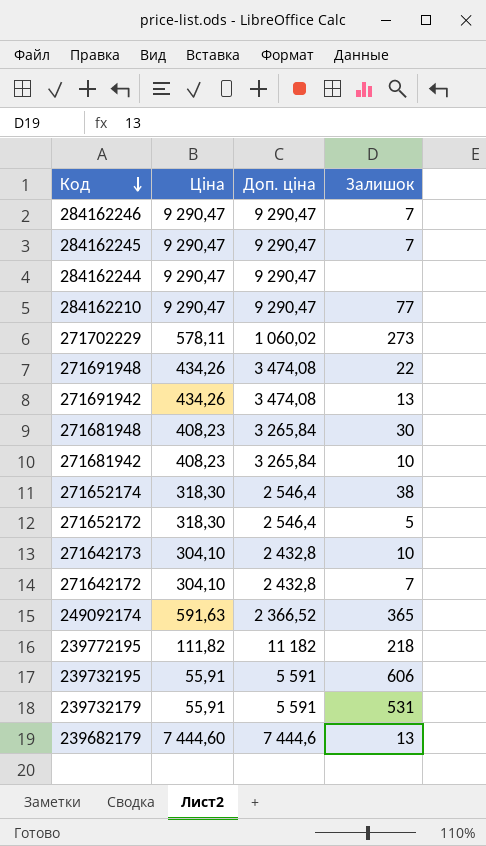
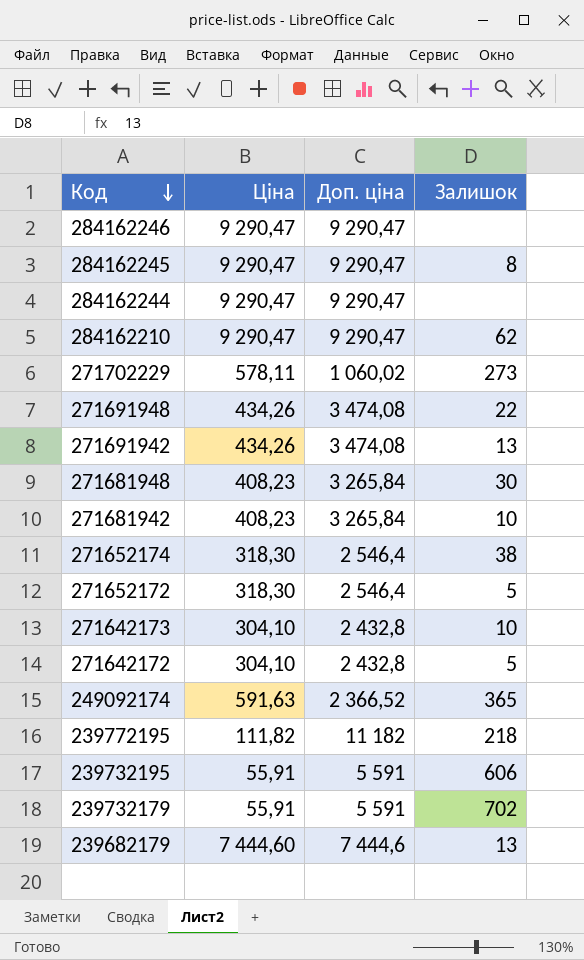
284162246 | Залишок: 7 -> none
284162245 | Залишок: 7 -> 8
284162210 | Залишок: 77 -> 62
271642172 | Залишок: 7 -> 5
239732179 | Залишок: 531 -> 702

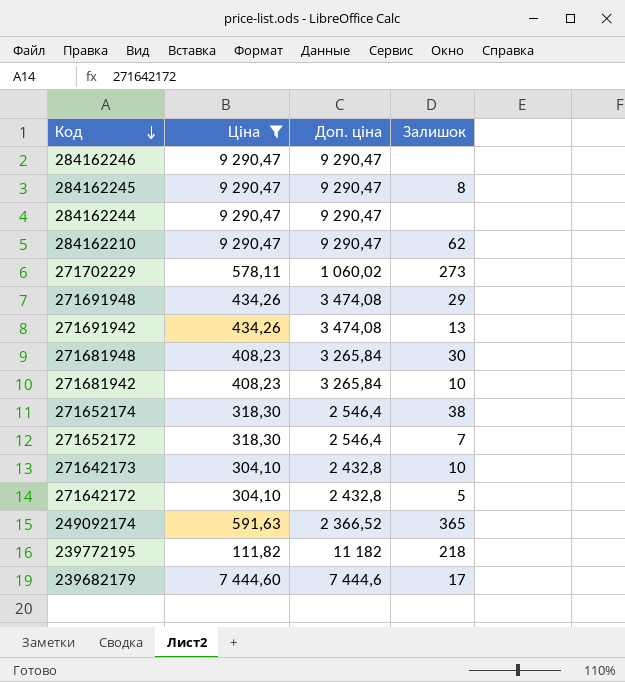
filter: none -> Ціна != 55,91
271691948 | Залишок: 22 -> 29
271652172 | Залишок: 5 -> 7
239682179 | Залишок: 13 -> 17

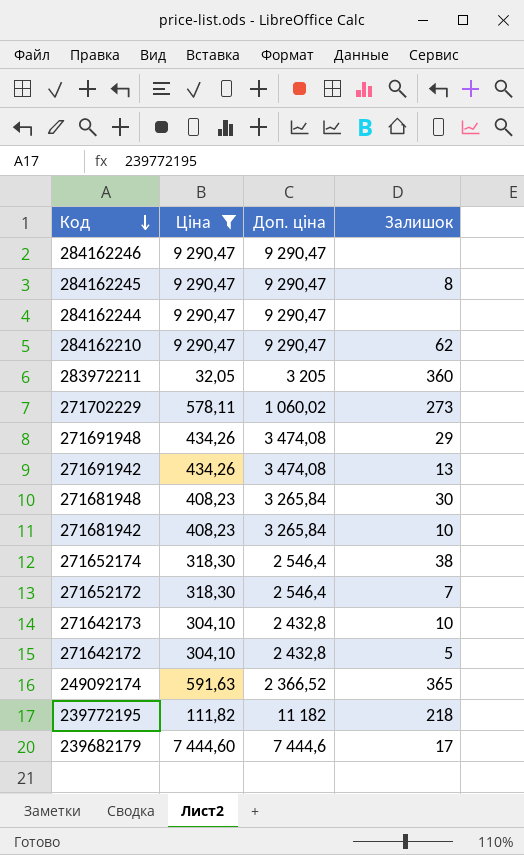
row 283972211: none -> 32,05 | 3 205 | 360

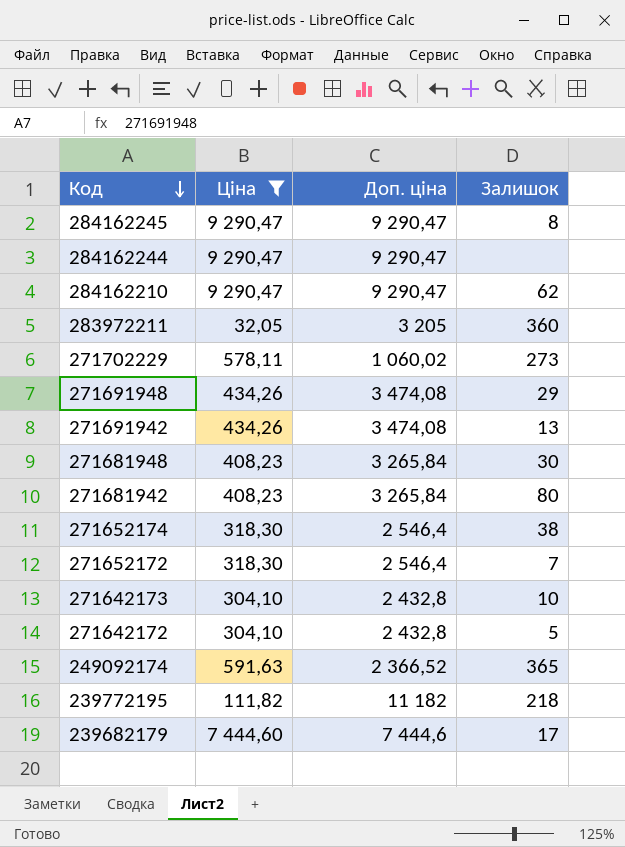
row 284162246: 9 290,47 | 9 290,47 | none -> none
271681942 | Залишок: 10 -> 80

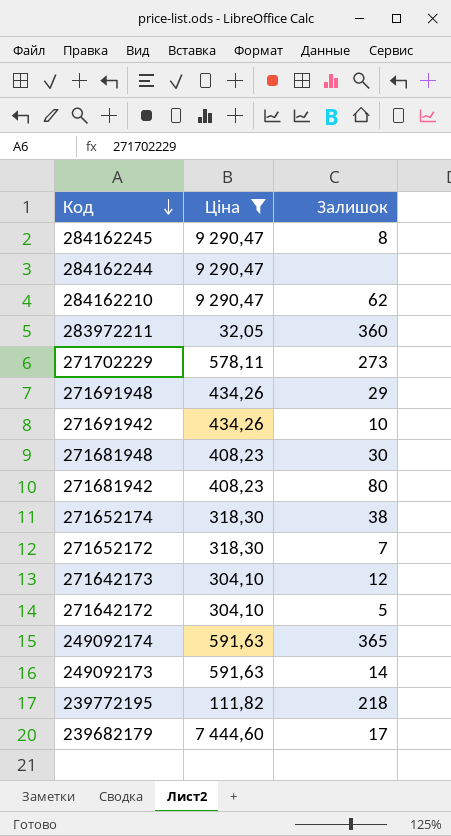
column Доп. ціна | position: 3 -> none
271691942 | Залишок: 13 -> 10
271642173 | Залишок: 10 -> 12
row 249092173: none -> 591,63 | 14

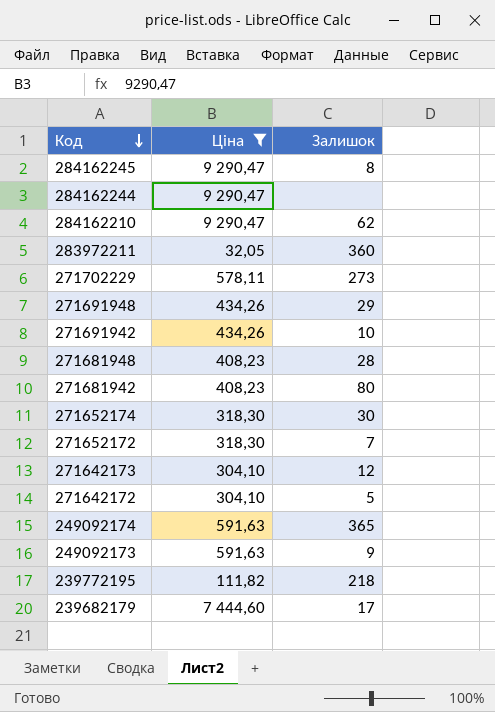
271681948 | Залишок: 30 -> 28
271652174 | Залишок: 38 -> 30
249092173 | Залишок: 14 -> 9

